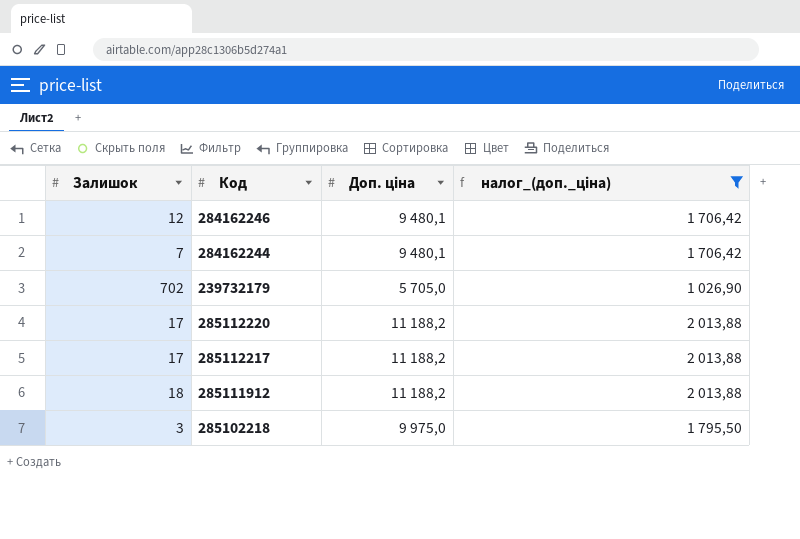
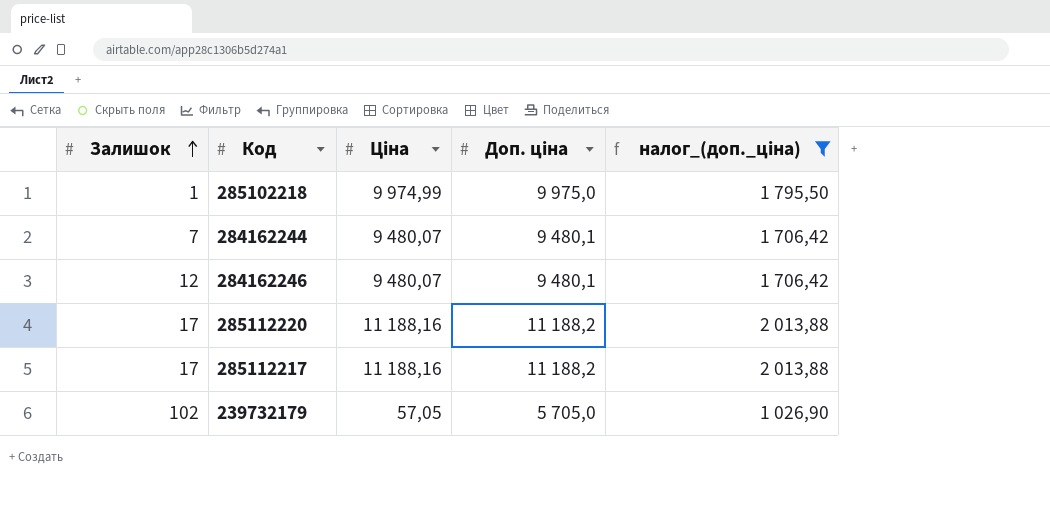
row order: none -> Залишок ascending
column Ціна | position: none -> 3
row 285111912: 18 | 11 188,2 | 2 013,88 -> none
285102218 | Залишок: 3 -> 1
239732179 | Залишок: 702 -> 102

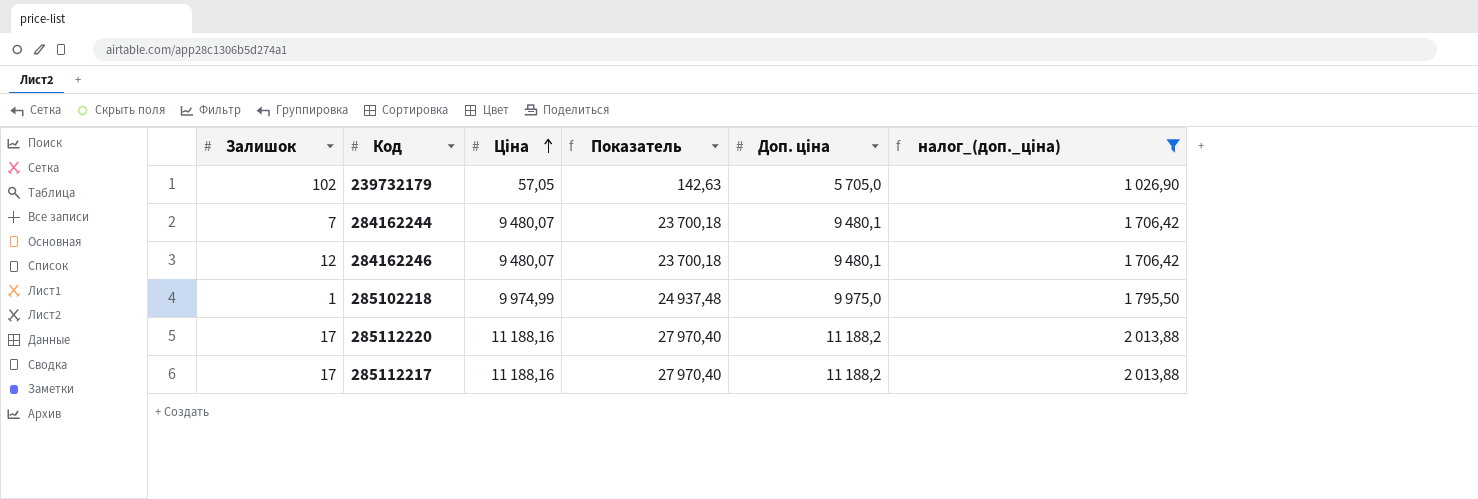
row order: Залишок ascending -> Ціна ascending
column Показатель | formula: none -> [Ціна] * 2,5

